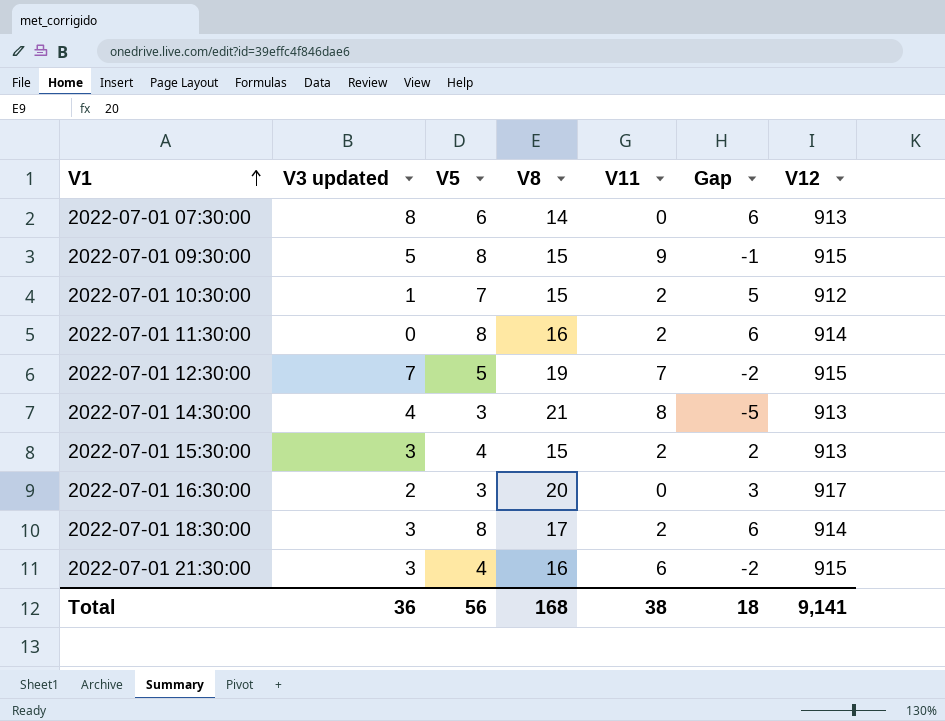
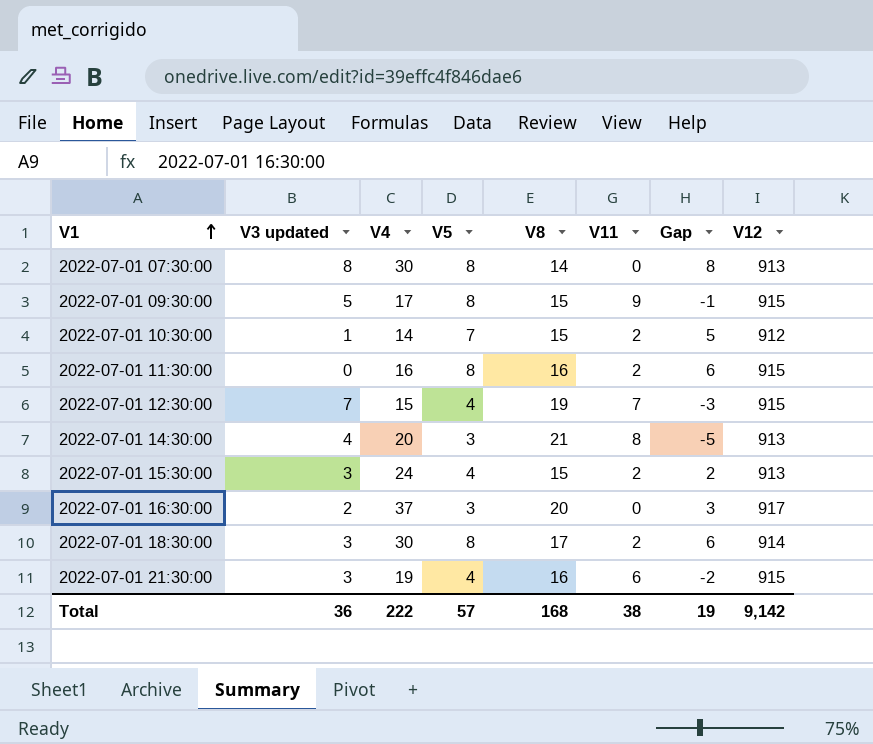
column V4 | position: none -> 3
2022-07-01 07:30:00 | V5: 6 -> 8
2022-07-01 07:30:00 | Gap: 6 -> 8
2022-07-01 11:30:00 | V12: 914 -> 915
2022-07-01 12:30:00 | V5: 5 -> 4
2022-07-01 12:30:00 | Gap: -2 -> -3
Total | V5: 56 -> 57
Total | Gap: 18 -> 19
Total | V12: 9,141 -> 9,142

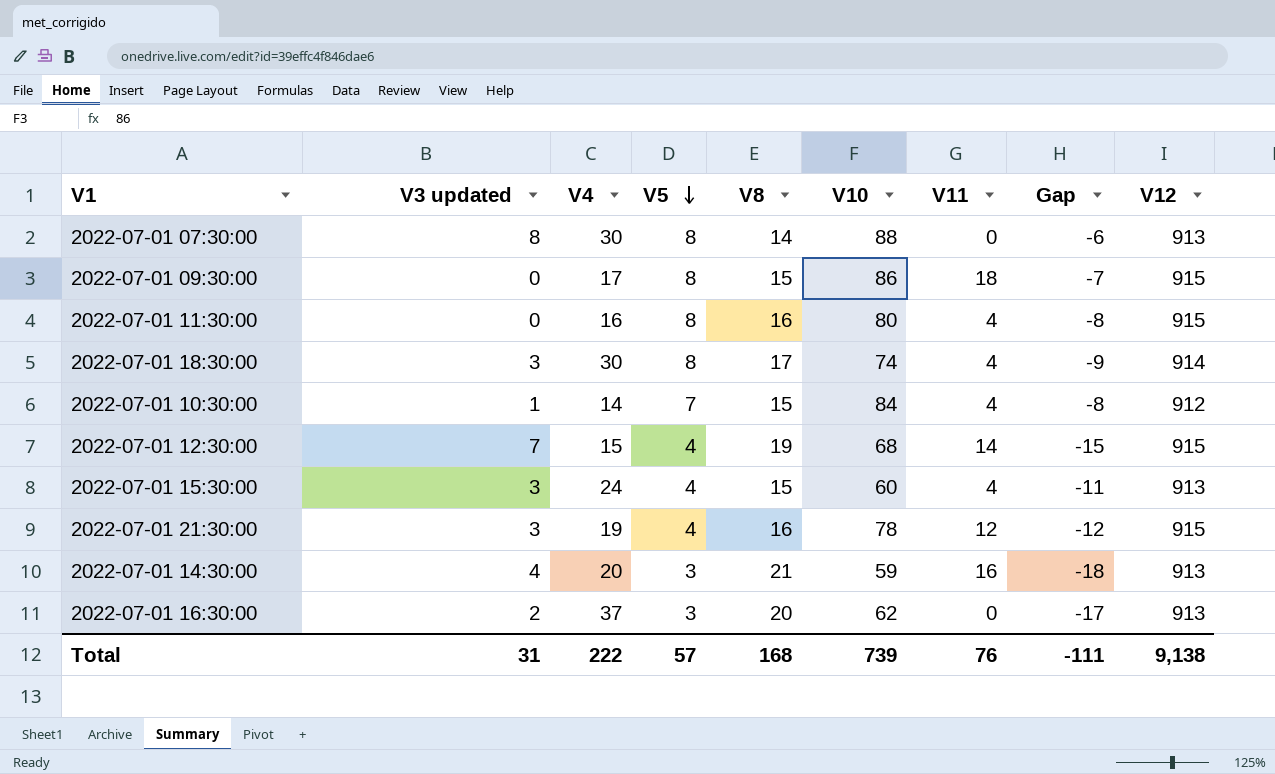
row order: V1 ascending -> V5 descending
column V10 | position: none -> 6
column Gap | formula: [V5] - [V11] -> [V5] - [V8]
2022-07-01 09:30:00 | V3 updated: 5 -> 0
2022-07-01 09:30:00 | V11: 9 -> 18
2022-07-01 11:30:00 | V11: 2 -> 4
2022-07-01 18:30:00 | V11: 2 -> 4
2022-07-01 10:30:00 | V11: 2 -> 4
2022-07-01 12:30:00 | V11: 7 -> 14
2022-07-01 15:30:00 | V11: 2 -> 4
2022-07-01 21:30:00 | V11: 6 -> 12
2022-07-01 14:30:00 | V11: 8 -> 16
2022-07-01 16:30:00 | V12: 917 -> 913
Total | V3 updated: 36 -> 31
Total | V11: 38 -> 76
Total | Gap: 19 -> -111
Total | V12: 9,142 -> 9,138

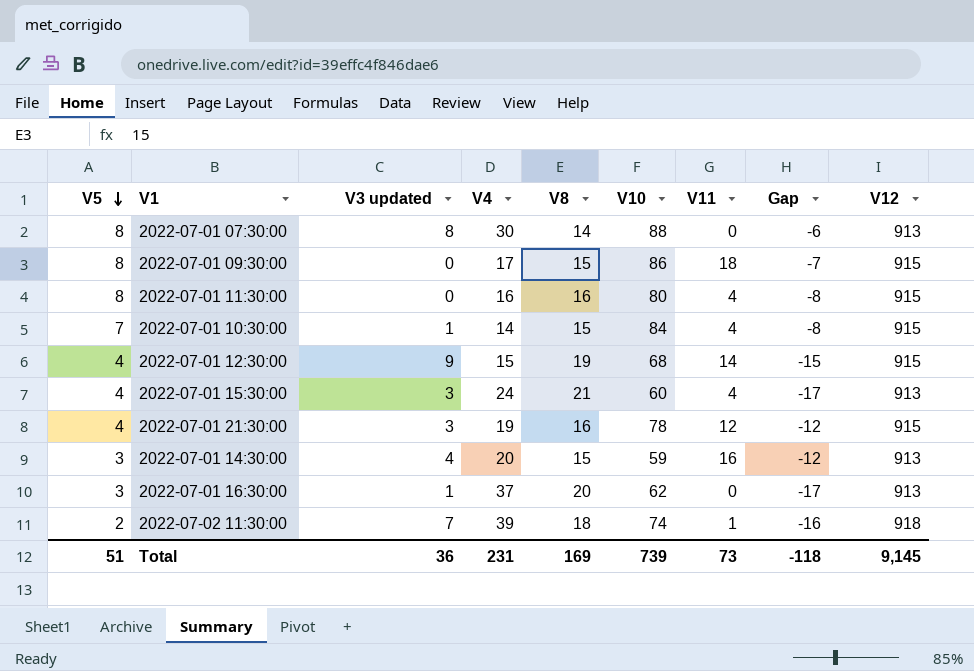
column V5 | position: 4 -> 1
row 2022-07-01 18:30:00: 3 | 30 | 8 | 17 | 74 | 4 | -9 | 914 -> none
2022-07-01 10:30:00 | V12: 912 -> 915
2022-07-01 12:30:00 | V3 updated: 7 -> 9
2022-07-01 15:30:00 | V8: 15 -> 21
2022-07-01 15:30:00 | Gap: -11 -> -17
2022-07-01 14:30:00 | V8: 21 -> 15
2022-07-01 14:30:00 | Gap: -18 -> -12
2022-07-01 16:30:00 | V3 updated: 2 -> 1
row 2022-07-02 11:30:00: none -> 2 | 7 | 39 | 18 | 74 | 1 | -16 | 918
Total | V5: 57 -> 51
Total | V3 updated: 31 -> 36
Total | V4: 222 -> 231
Total | V8: 168 -> 169
Total | V11: 76 -> 73
Total | Gap: -111 -> -118
Total | V12: 9,138 -> 9,145

